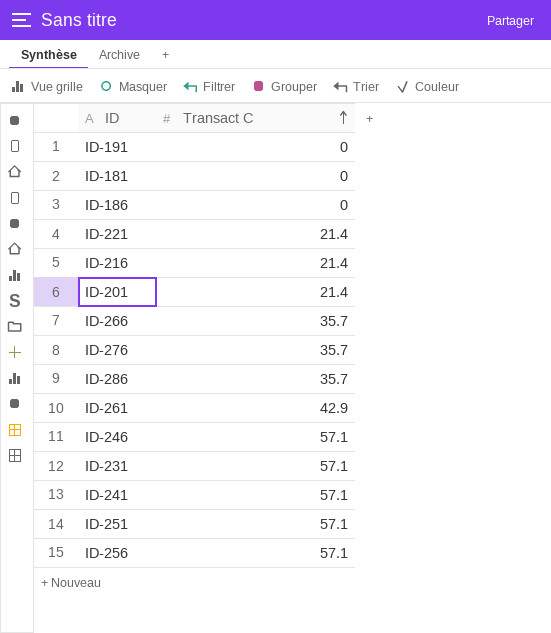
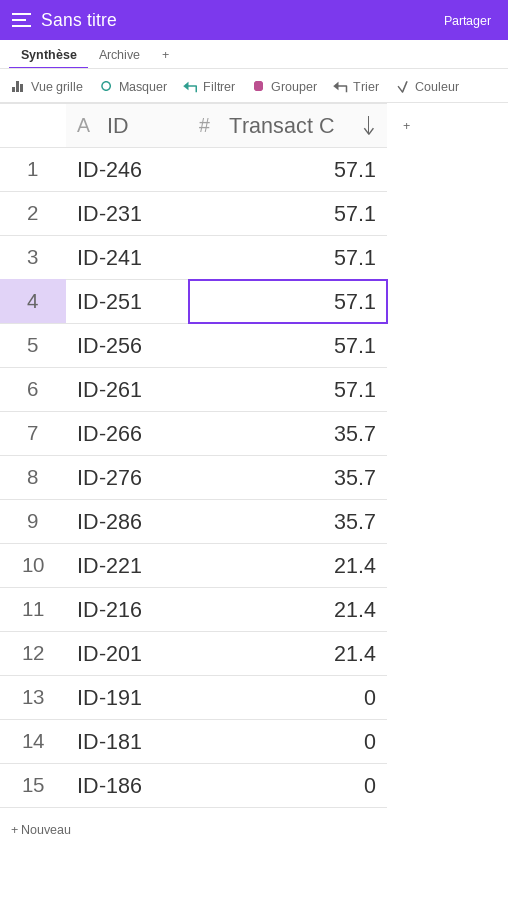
row order: Transact C ascending -> Transact C descending
ID-261 | Transact C: 42.9 -> 57.1

